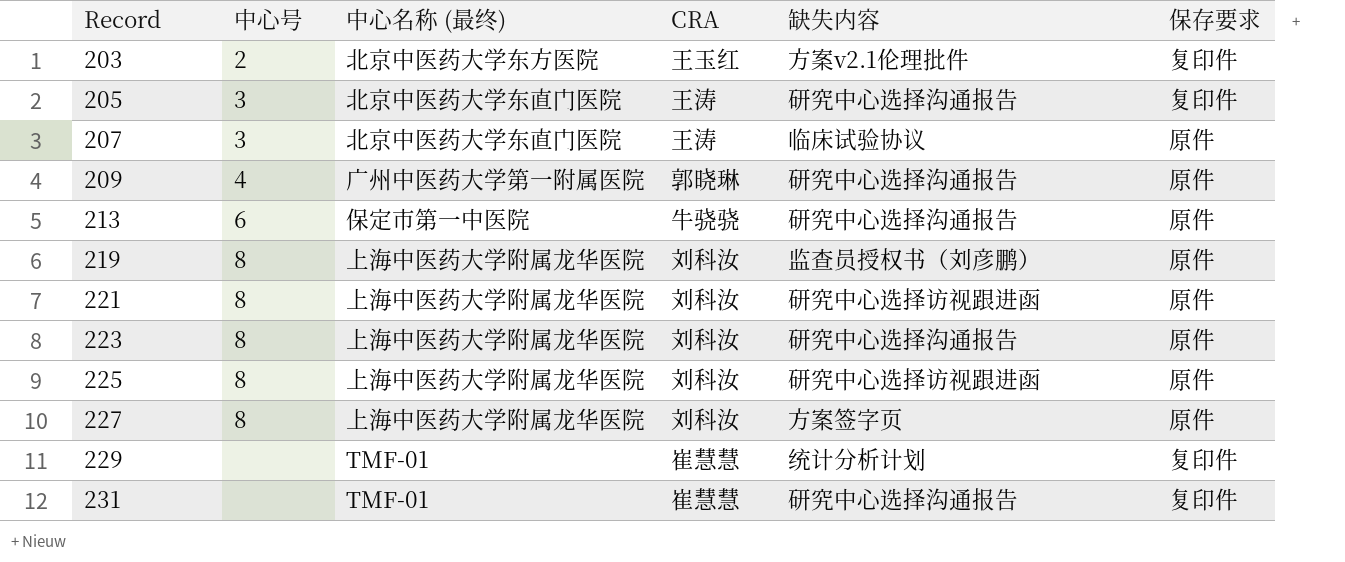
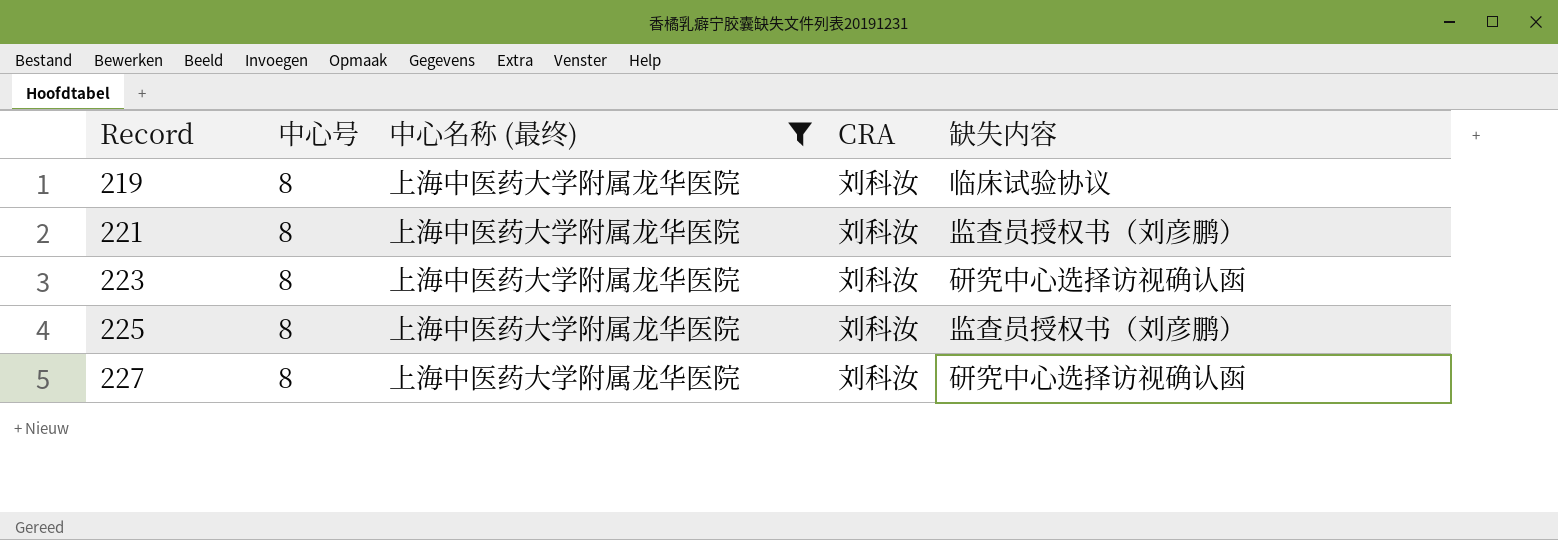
filter: none -> 中心名称 (最终) = 上海中医药大学附属龙华医院
column 保存要求 | position: 6 -> none
219 | 缺失内容: 监查员授权书（刘彦鹏） -> 临床试验协议
221 | 缺失内容: 研究中心选择访视跟进函 -> 监查员授权书（刘彦鹏）
223 | 缺失内容: 研究中心选择沟通报告 -> 研究中心选择访视确认函
225 | 缺失内容: 研究中心选择访视跟进函 -> 监查员授权书（刘彦鹏）
227 | 缺失内容: 方案签字页 -> 研究中心选择访视确认函

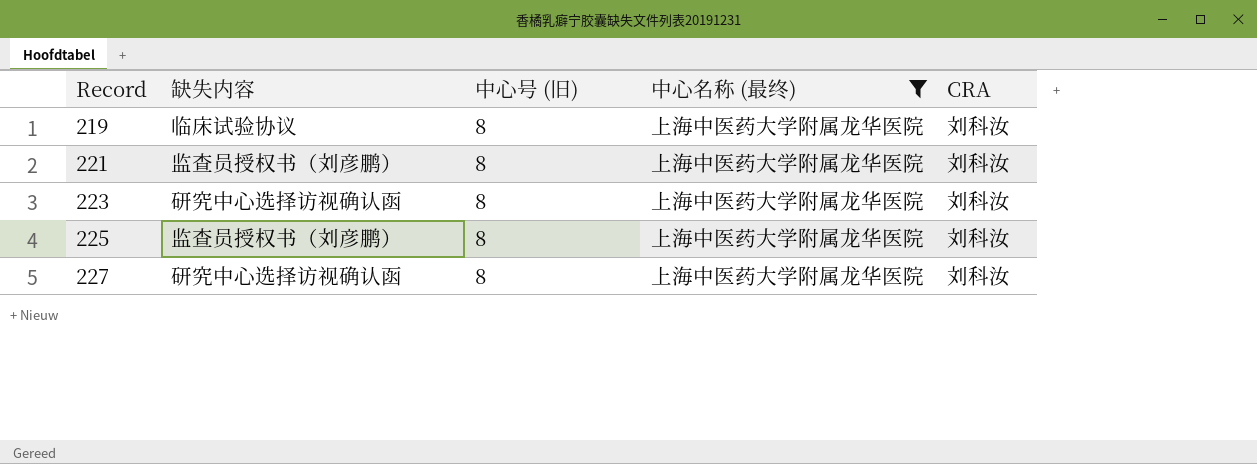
column 缺失内容 | position: 5 -> 2
column name: 中心号 -> 中心号 (旧)

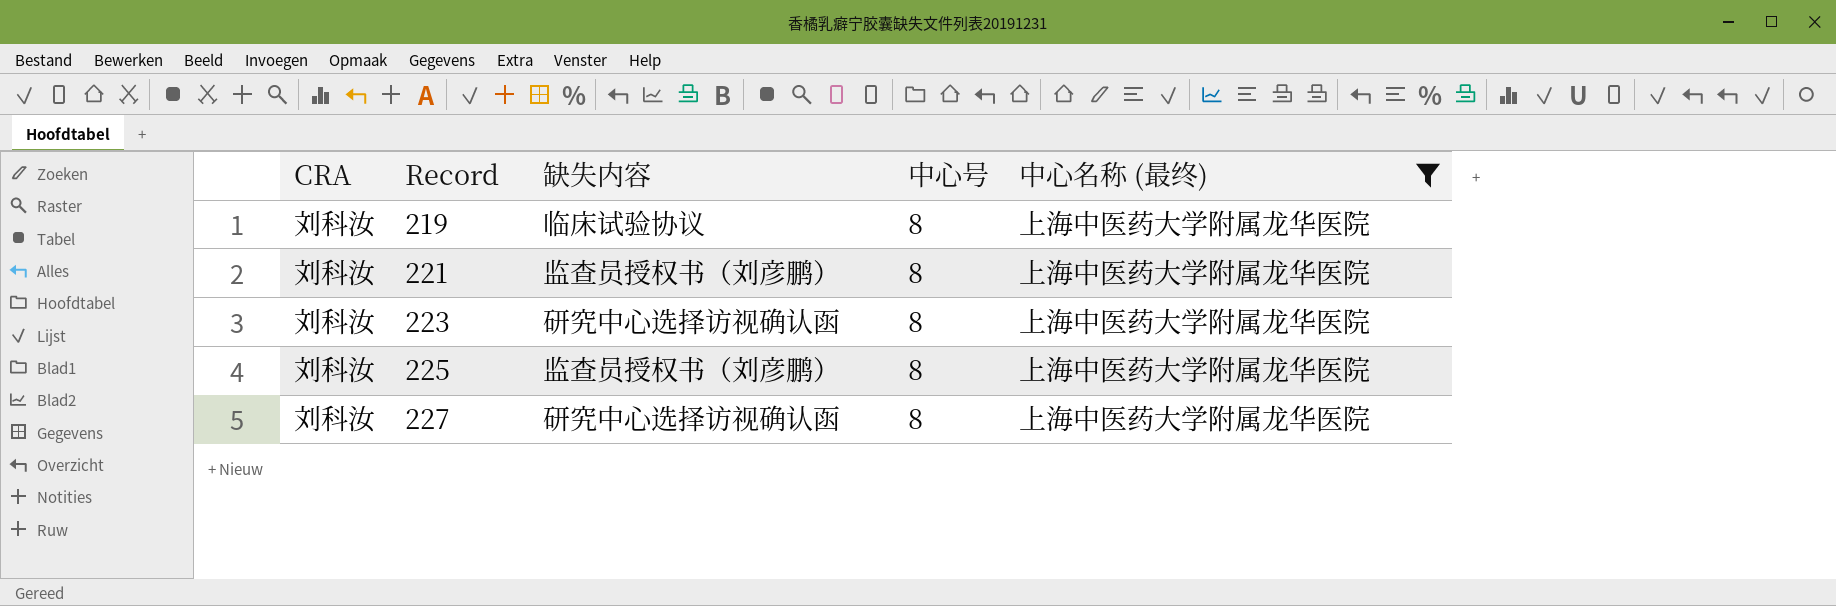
column CRA | position: 5 -> 1
column name: 中心号 (旧) -> 中心号

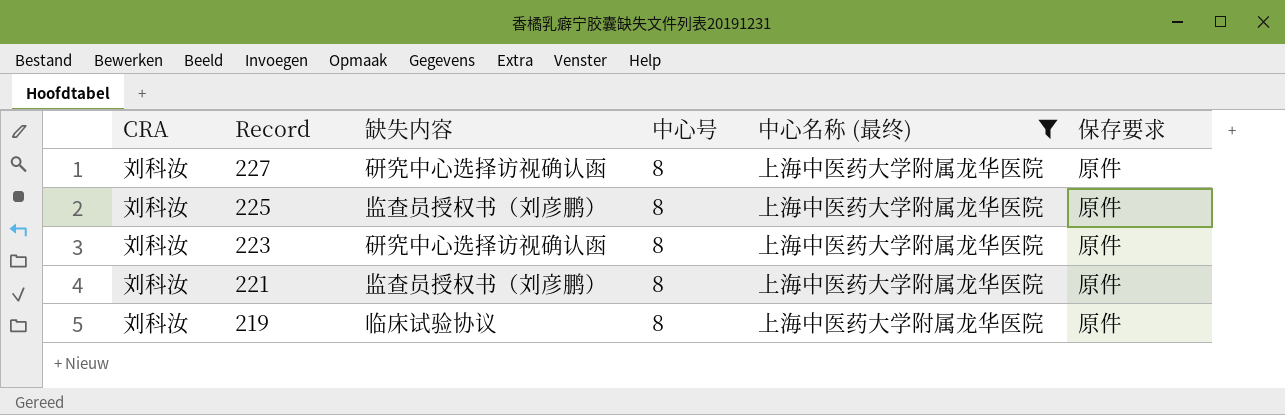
row order: Record ascending -> Record descending
column 保存要求 | position: none -> 6

